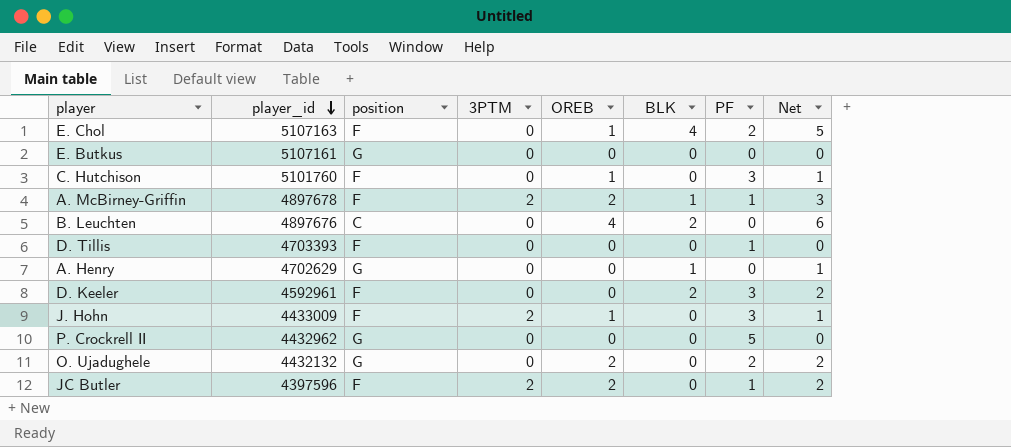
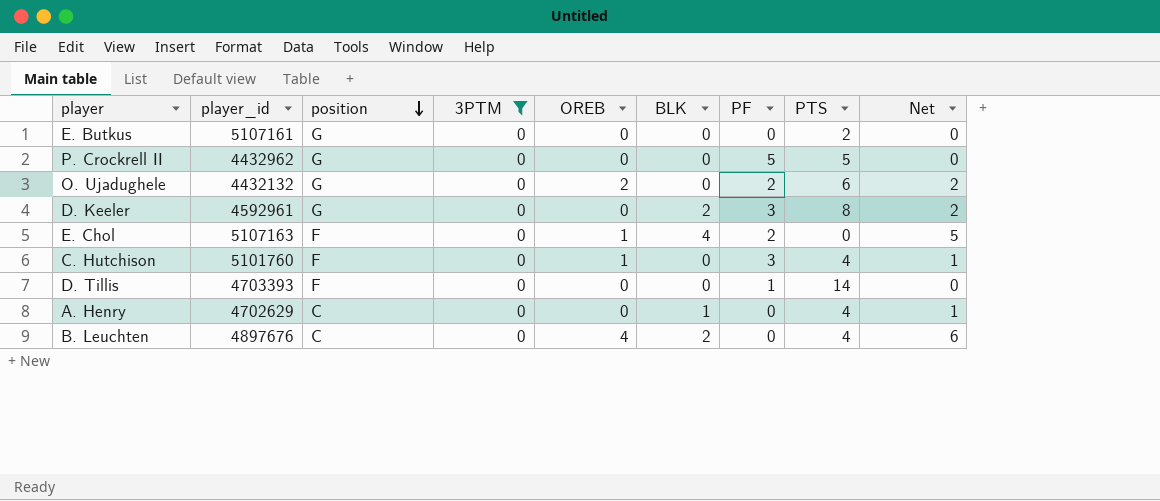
filter: none -> 3PTM = 0
row order: player_id descending -> position descending
column PTS | position: none -> 8
D. Keeler | position: F -> G
A. Henry | position: G -> C

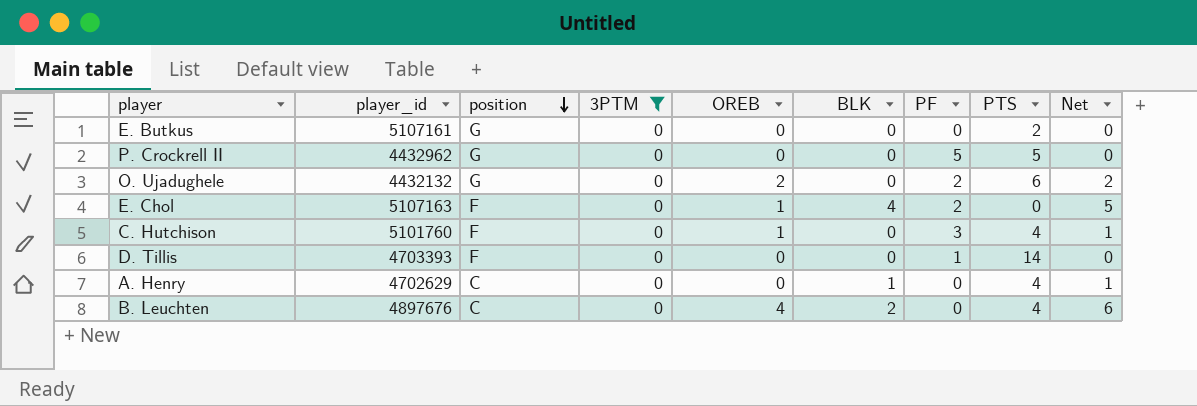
row D. Keeler: 4592961 | G | 0 | 0 | 2 | 3 | 8 | 2 -> none

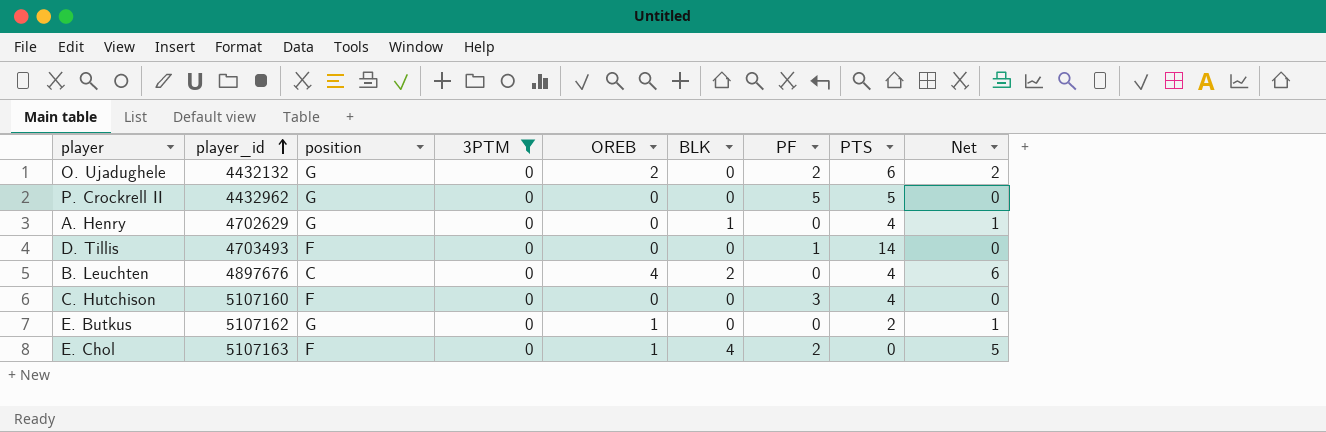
row order: position descending -> player_id ascending
A. Henry | position: C -> G
D. Tillis | player_id: 4703393 -> 4703493
C. Hutchison | player_id: 5101760 -> 5107160
C. Hutchison | OREB: 1 -> 0
C. Hutchison | Net: 1 -> 0
E. Butkus | player_id: 5107161 -> 5107162
E. Butkus | OREB: 0 -> 1
E. Butkus | Net: 0 -> 1

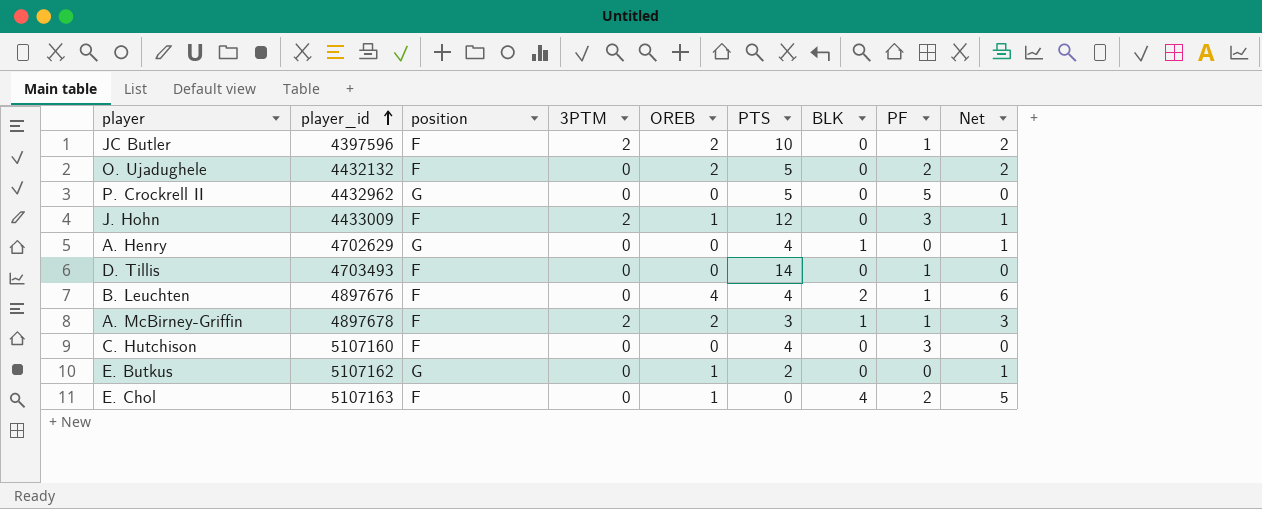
filter: 3PTM = 0 -> none
column PTS | position: 8 -> 6
O. Ujadughele | position: G -> F
O. Ujadughele | PTS: 6 -> 5
B. Leuchten | position: C -> F
B. Leuchten | PF: 0 -> 1

